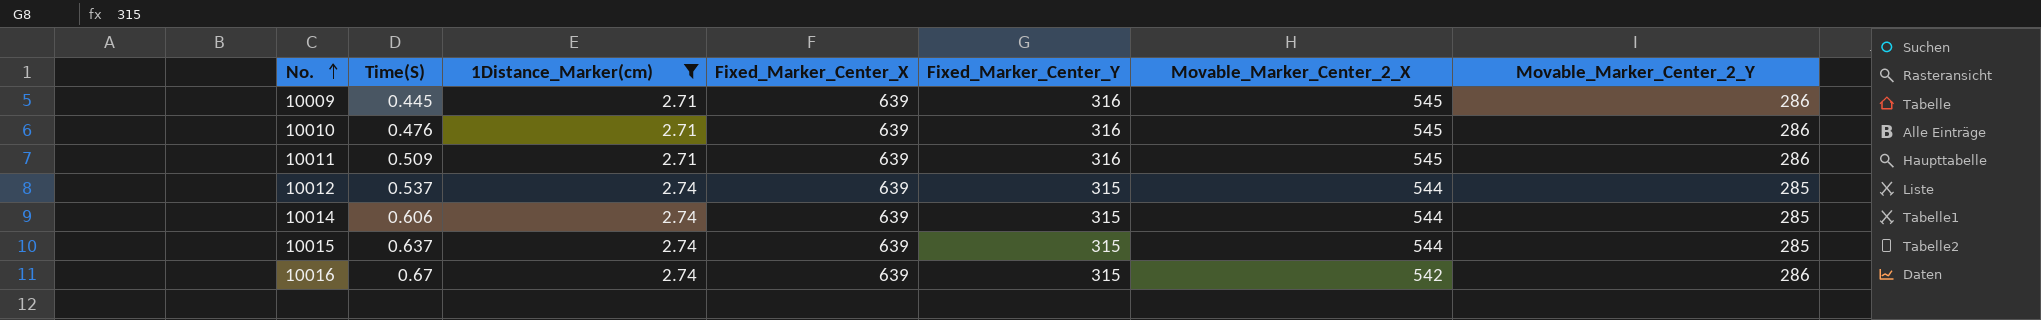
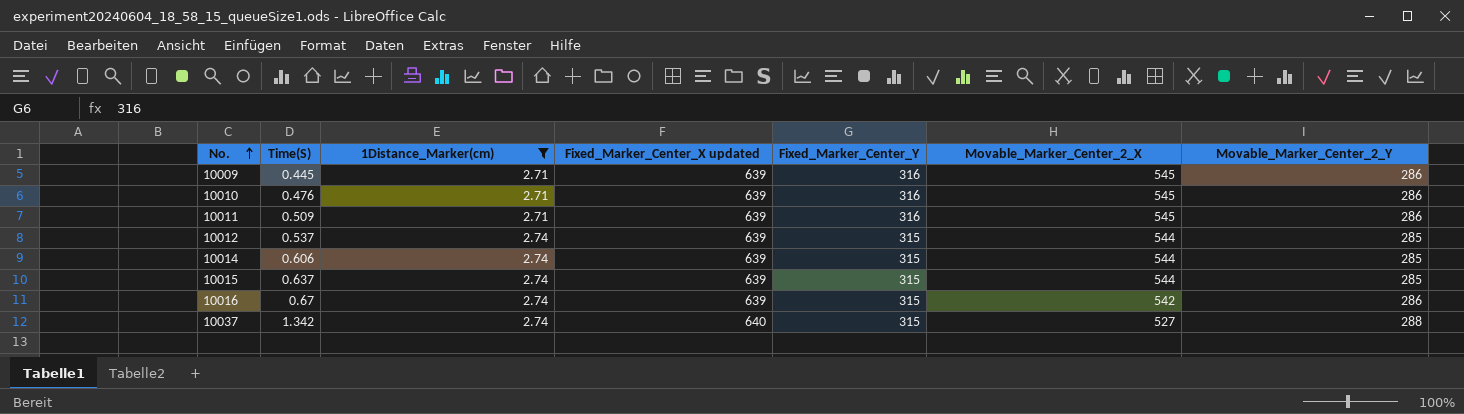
column name: Fixed_Marker_Center_X -> Fixed_Marker_Center_X updated
row 10037: none -> 1.342 | 2.74 | 640 | 315 | 527 | 288

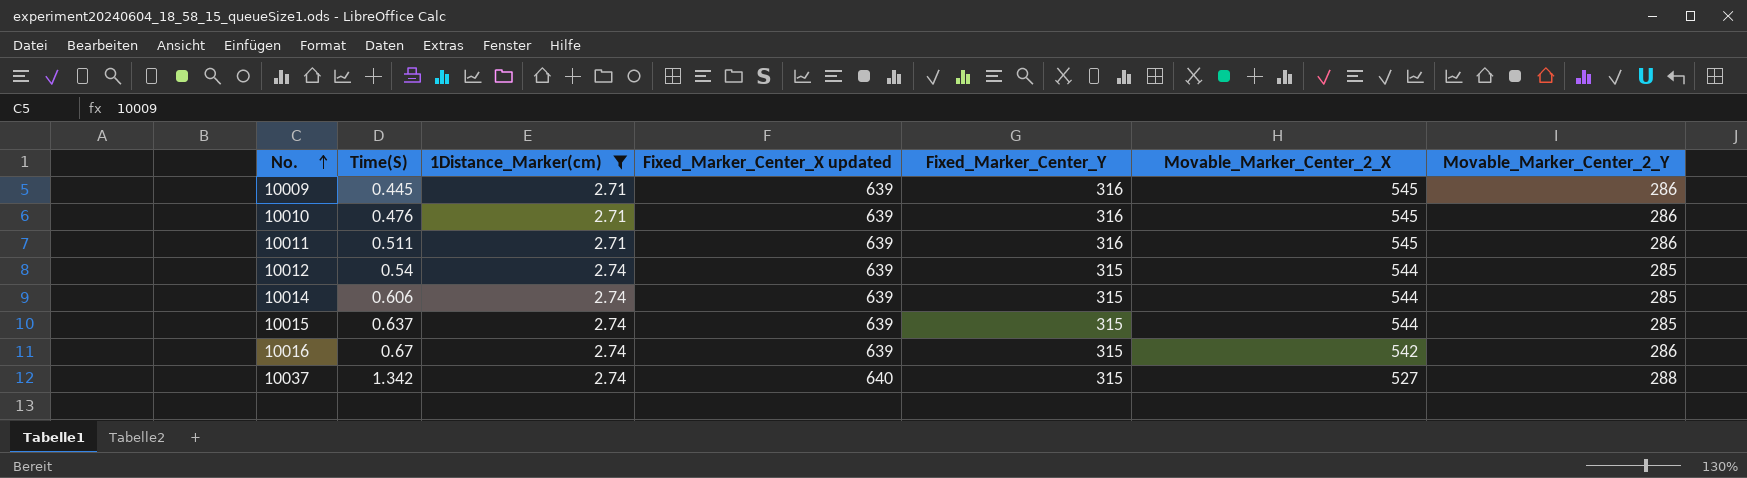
10011 | Time(S): 0.509 -> 0.511
10012 | Time(S): 0.537 -> 0.54

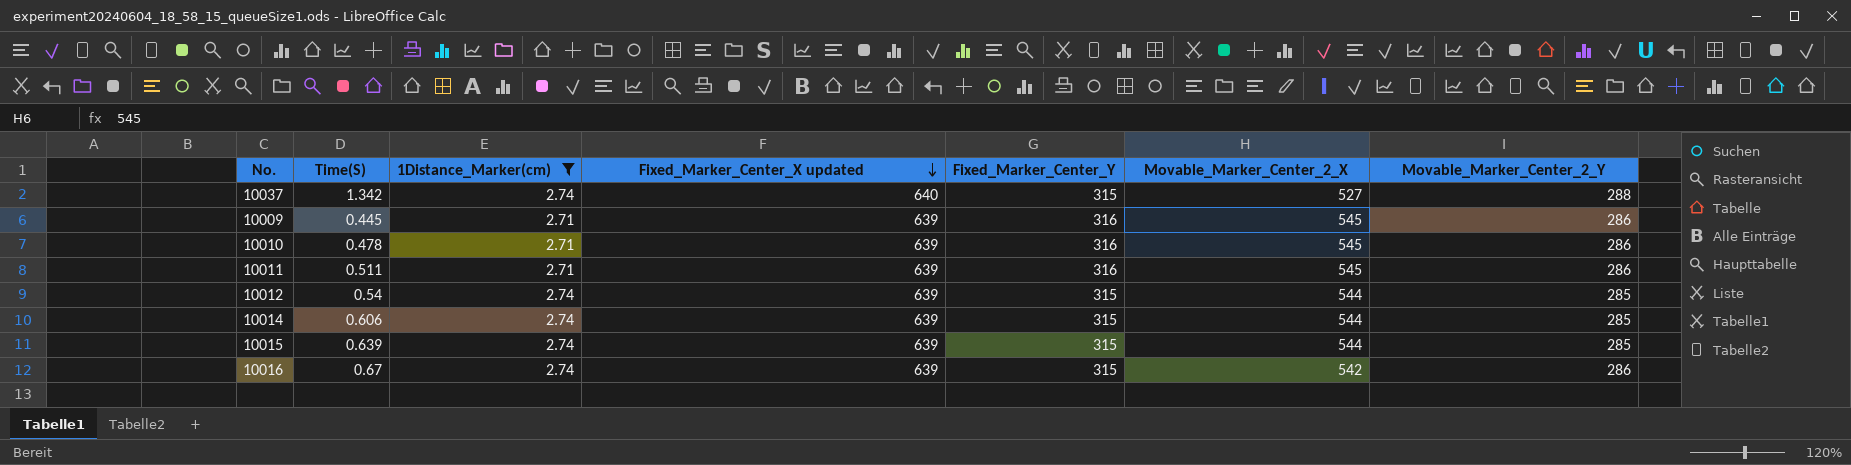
row order: No. ascending -> Fixed_Marker_Center_X updated descending
10010 | Time(S): 0.476 -> 0.478
10015 | Time(S): 0.637 -> 0.639

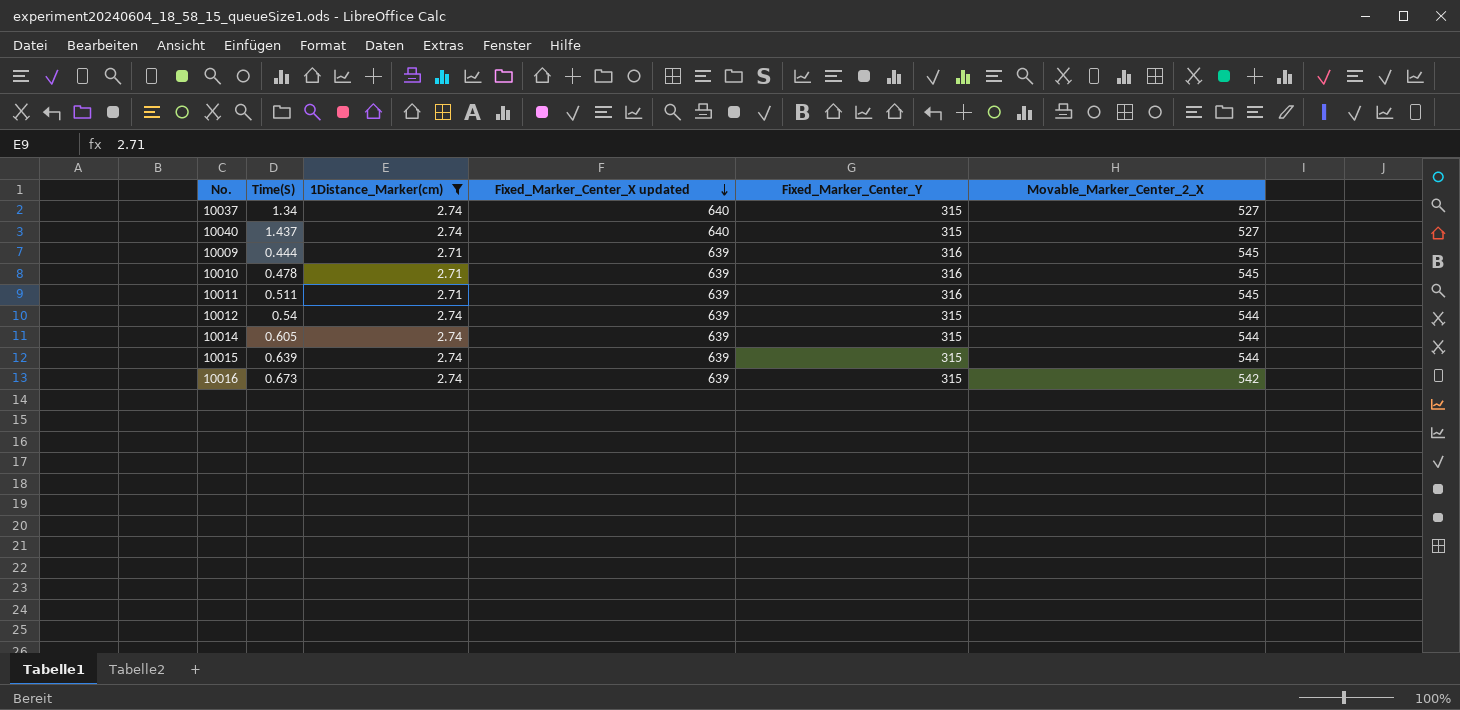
column Movable_Marker_Center_2_Y | position: 7 -> none
10037 | Time(S): 1.342 -> 1.34
row 10040: none -> 1.437 | 2.74 | 640 | 315 | 527
10009 | Time(S): 0.445 -> 0.444
10014 | Time(S): 0.606 -> 0.605
10016 | Time(S): 0.67 -> 0.673

